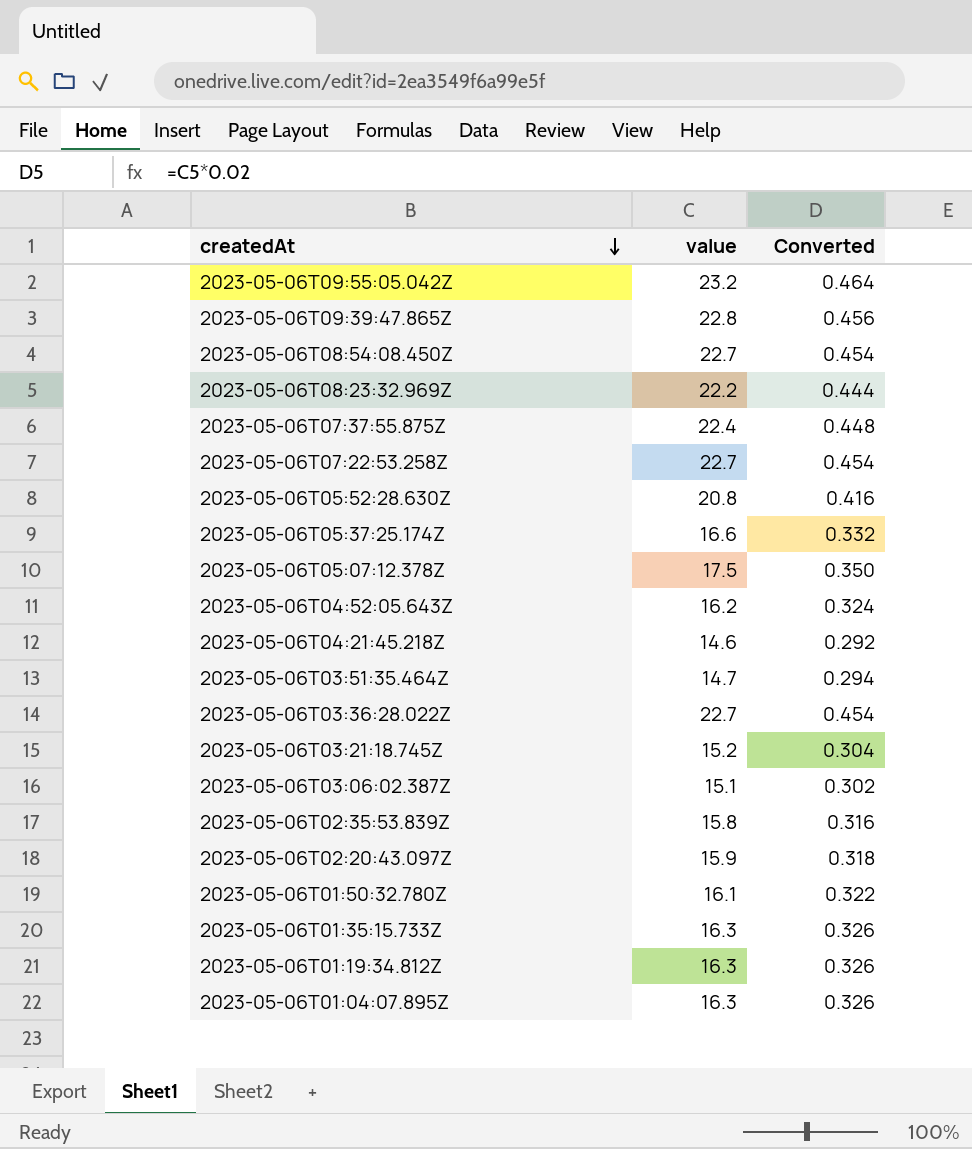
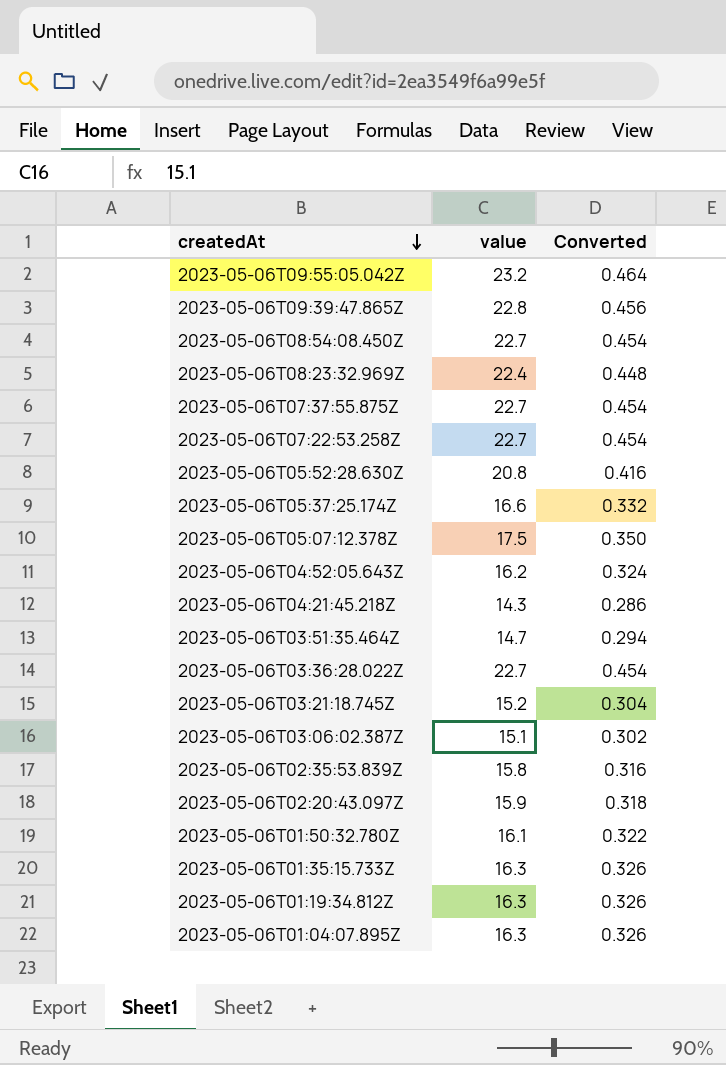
2023-05-06T08:23:32.969Z | value: 22.2 -> 22.4
2023-05-06T08:23:32.969Z | Converted: 0.444 -> 0.448
2023-05-06T07:37:55.875Z | value: 22.4 -> 22.7
2023-05-06T07:37:55.875Z | Converted: 0.448 -> 0.454
2023-05-06T04:21:45.218Z | value: 14.6 -> 14.3
2023-05-06T04:21:45.218Z | Converted: 0.292 -> 0.286

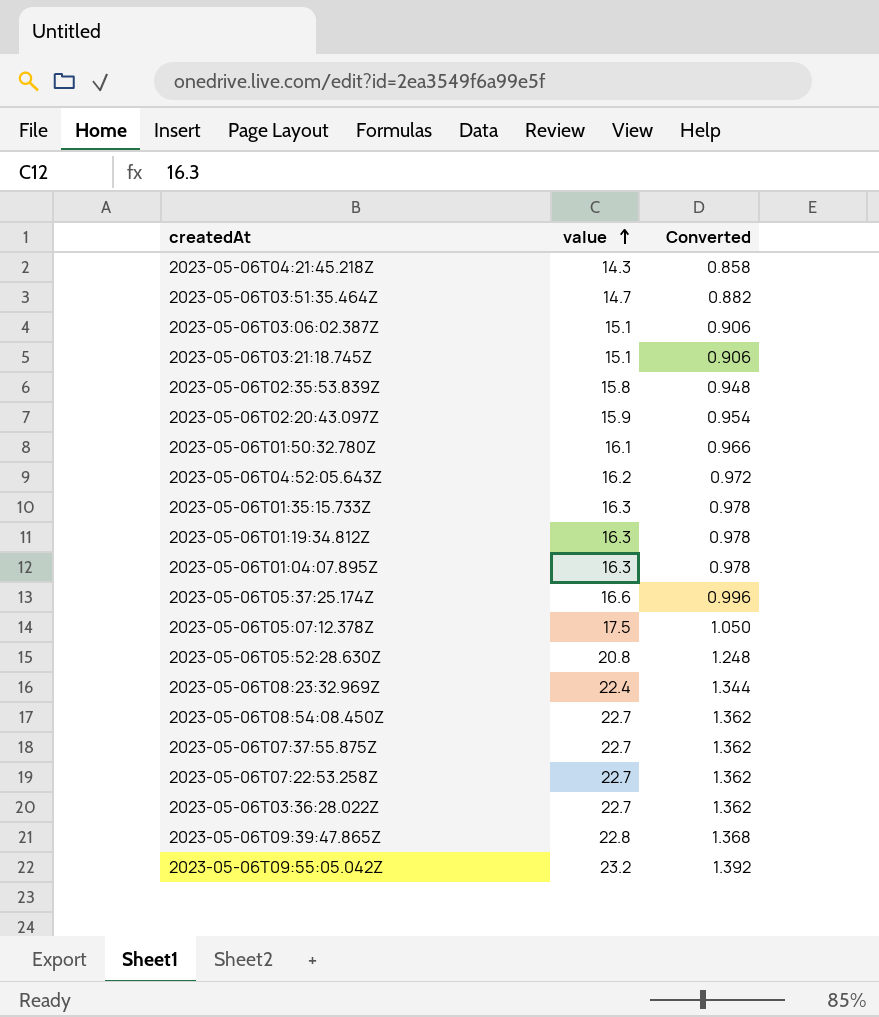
row order: createdAt descending -> value ascending
column Converted | formula: [value] * 0.02 -> [value] * 0.06
2023-05-06T03:21:18.745Z | value: 15.2 -> 15.1

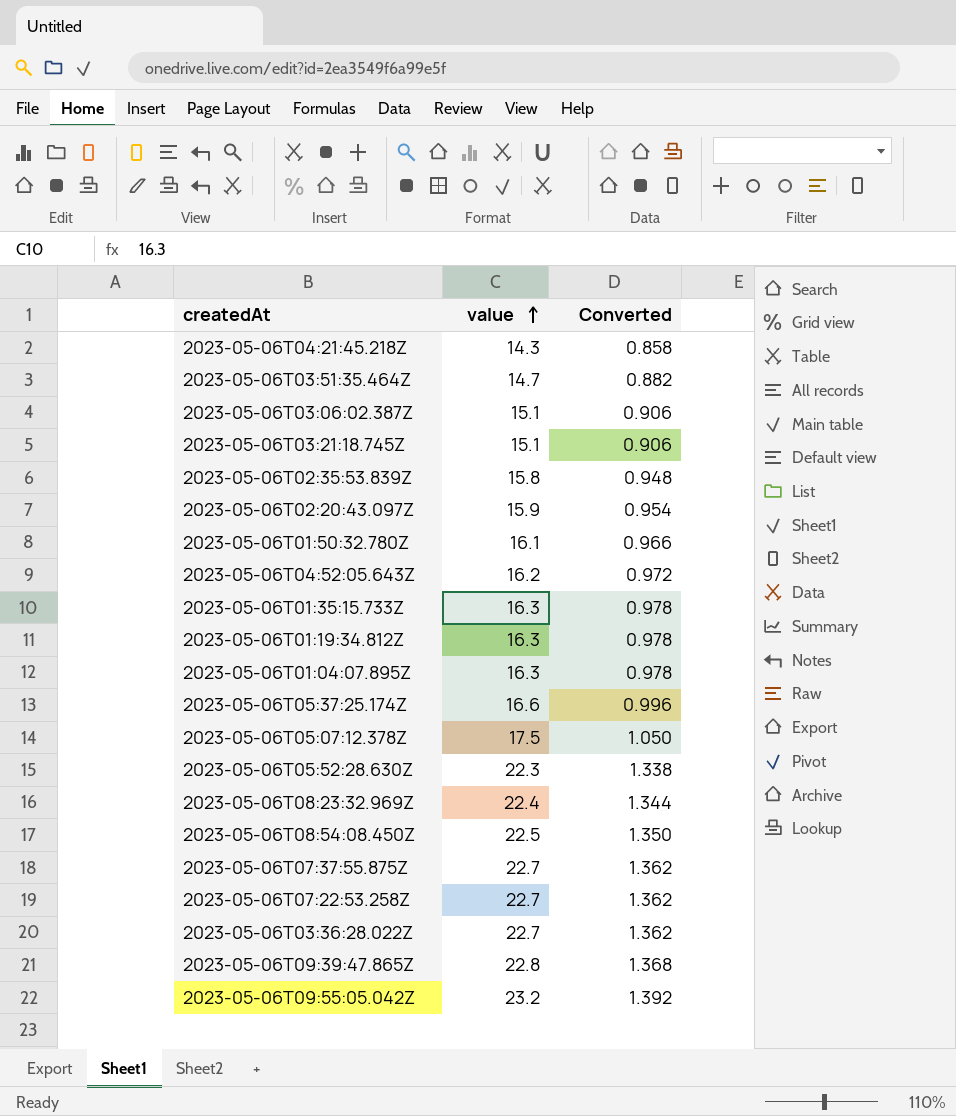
2023-05-06T05:52:28.630Z | value: 20.8 -> 22.3
2023-05-06T05:52:28.630Z | Converted: 1.248 -> 1.338
2023-05-06T08:54:08.450Z | value: 22.7 -> 22.5
2023-05-06T08:54:08.450Z | Converted: 1.362 -> 1.350

